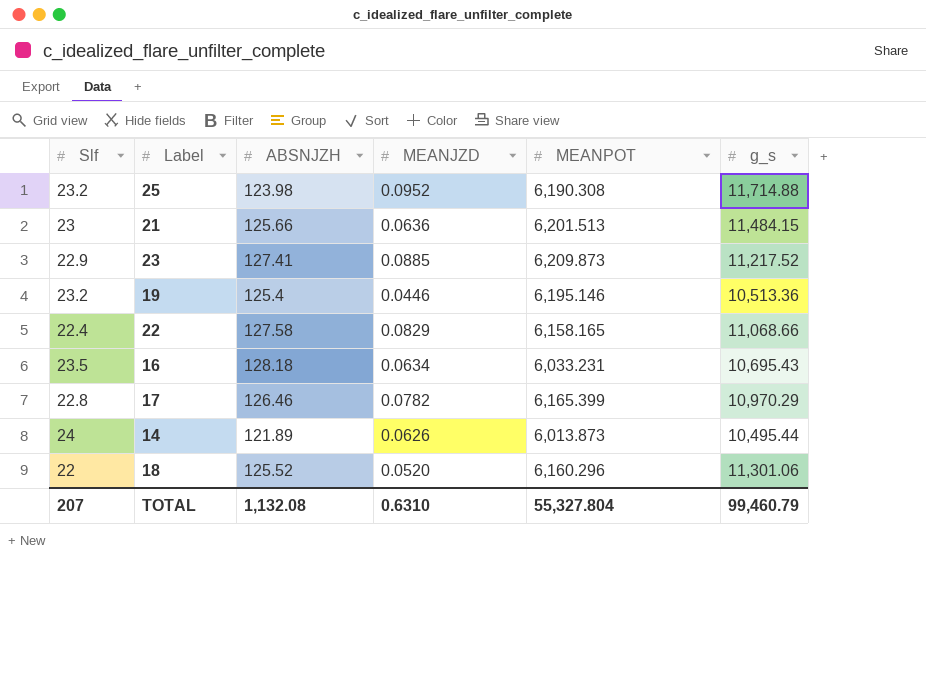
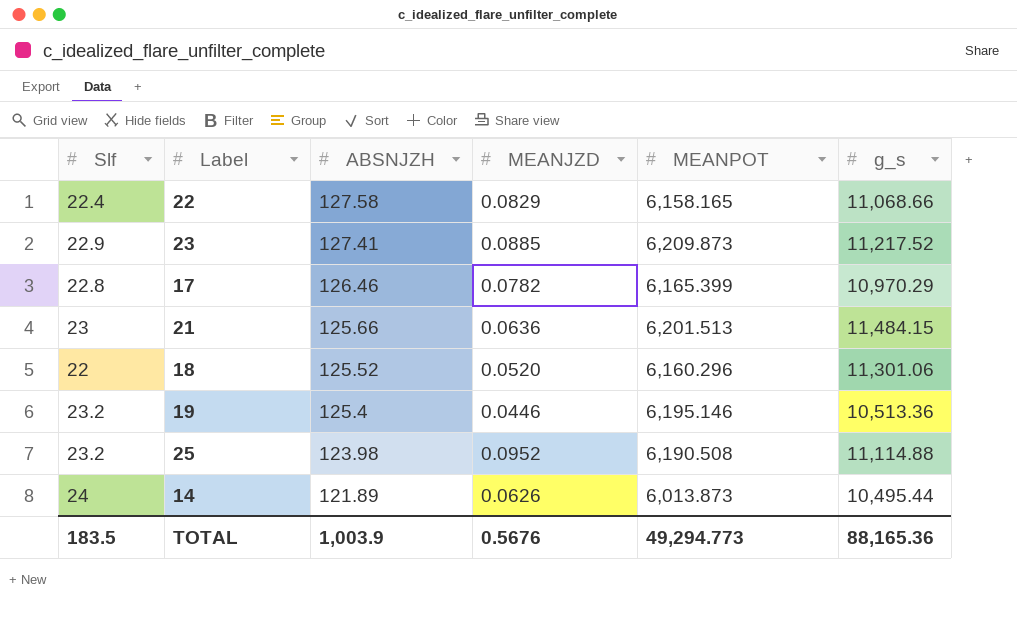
row order: none -> ABSNJZH descending
row 16: 23.5 | 128.18 | 0.0634 | 6,033.231 | 10,695.43 -> none
25 | MEANPOT: 6,190.308 -> 6,190.508
25 | g_s: 11,714.88 -> 11,114.88
TOTAL | Slf: 207 -> 183.5
TOTAL | ABSNJZH: 1,132.08 -> 1,003.9
TOTAL | MEANJZD: 0.6310 -> 0.5676
TOTAL | MEANPOT: 55,327.804 -> 49,294.773
TOTAL | g_s: 99,460.79 -> 88,165.36

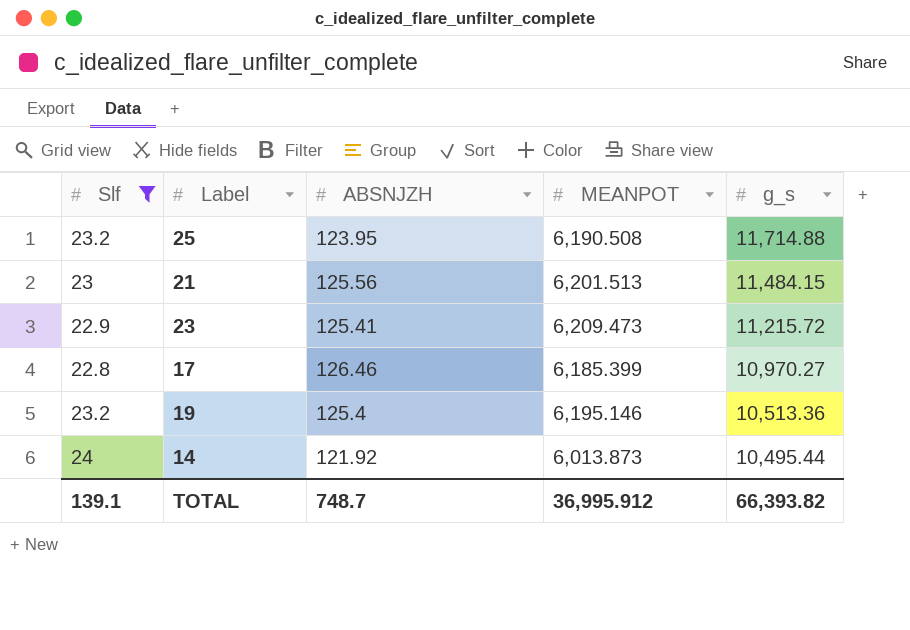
filter: none -> Slf >= 22.8
row order: ABSNJZH descending -> g_s descending
column MEANJZD | position: 4 -> none
25 | ABSNJZH: 123.98 -> 123.95
25 | g_s: 11,114.88 -> 11,714.88
21 | ABSNJZH: 125.66 -> 125.56
23 | ABSNJZH: 127.41 -> 125.41
23 | MEANPOT: 6,209.873 -> 6,209.473
23 | g_s: 11,217.52 -> 11,215.72
17 | MEANPOT: 6,165.399 -> 6,185.399
17 | g_s: 10,970.29 -> 10,970.27
14 | ABSNJZH: 121.89 -> 121.92
TOTAL | Slf: 183.5 -> 139.1
TOTAL | ABSNJZH: 1,003.9 -> 748.7
TOTAL | MEANPOT: 49,294.773 -> 36,995.912
TOTAL | g_s: 88,165.36 -> 66,393.82

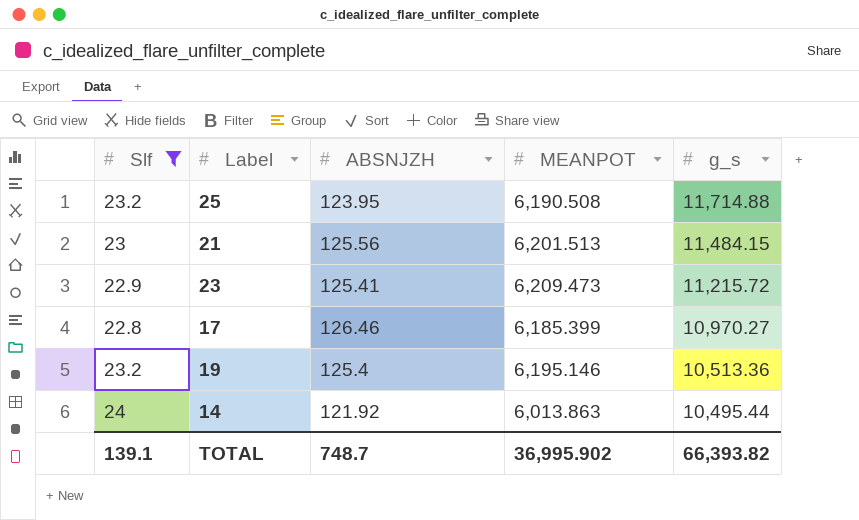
14 | MEANPOT: 6,013.873 -> 6,013.863
TOTAL | MEANPOT: 36,995.912 -> 36,995.902

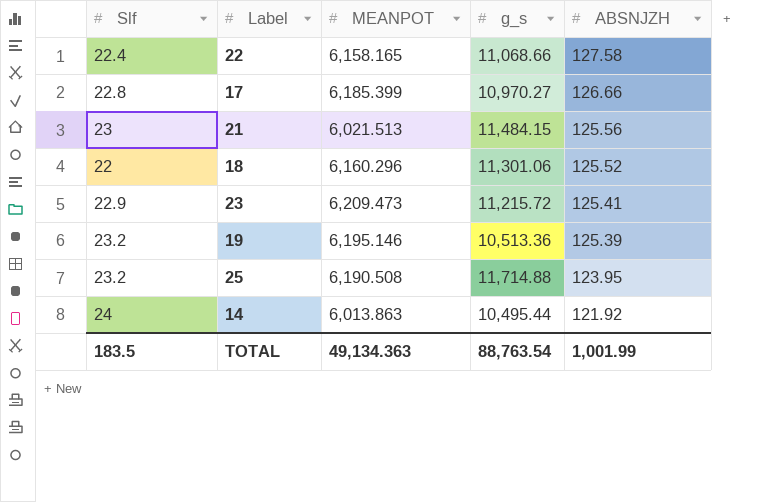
filter: Slf >= 22.8 -> none
row order: g_s descending -> ABSNJZH descending
column ABSNJZH | position: 3 -> 5
17 | ABSNJZH: 126.46 -> 126.66
21 | MEANPOT: 6,201.513 -> 6,021.513
19 | ABSNJZH: 125.4 -> 125.39
TOTAL | Slf: 139.1 -> 183.5
TOTAL | MEANPOT: 36,995.902 -> 49,134.363
TOTAL | g_s: 66,393.82 -> 88,763.54
TOTAL | ABSNJZH: 748.7 -> 1,001.99

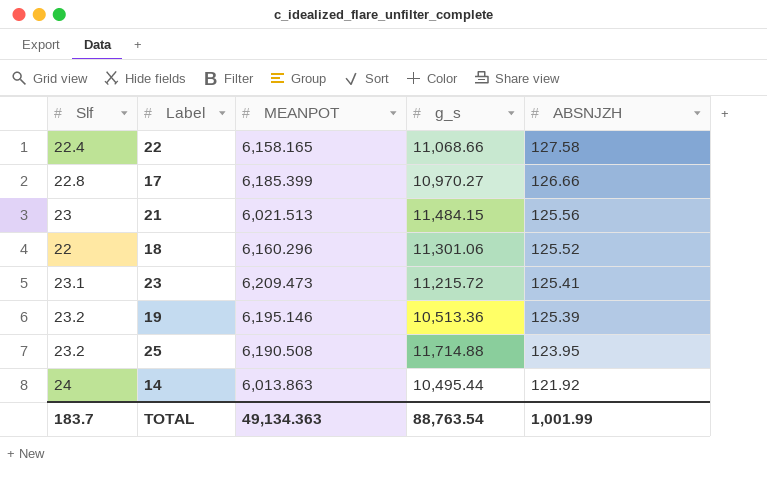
23 | Slf: 22.9 -> 23.1
TOTAL | Slf: 183.5 -> 183.7

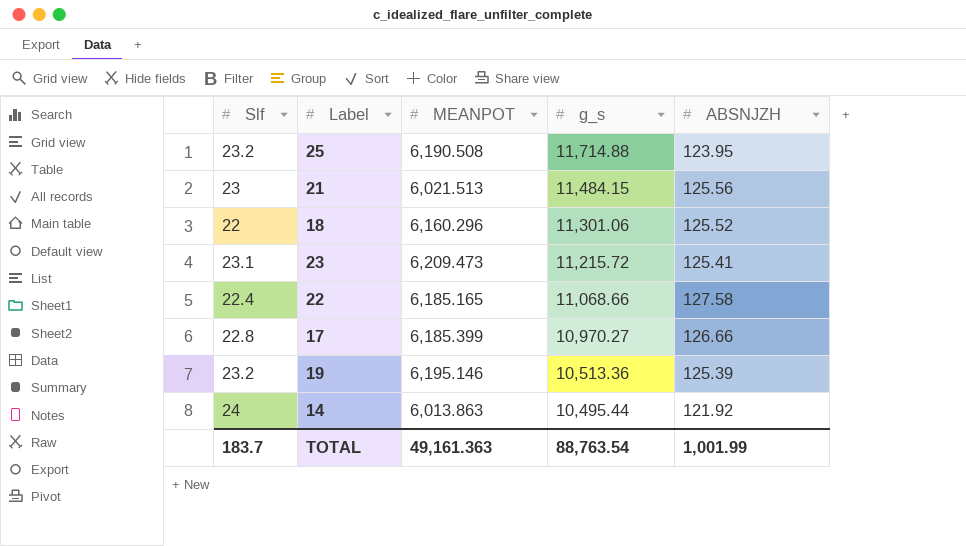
row order: ABSNJZH descending -> g_s descending
22 | MEANPOT: 6,158.165 -> 6,185.165
TOTAL | MEANPOT: 49,134.363 -> 49,161.363

